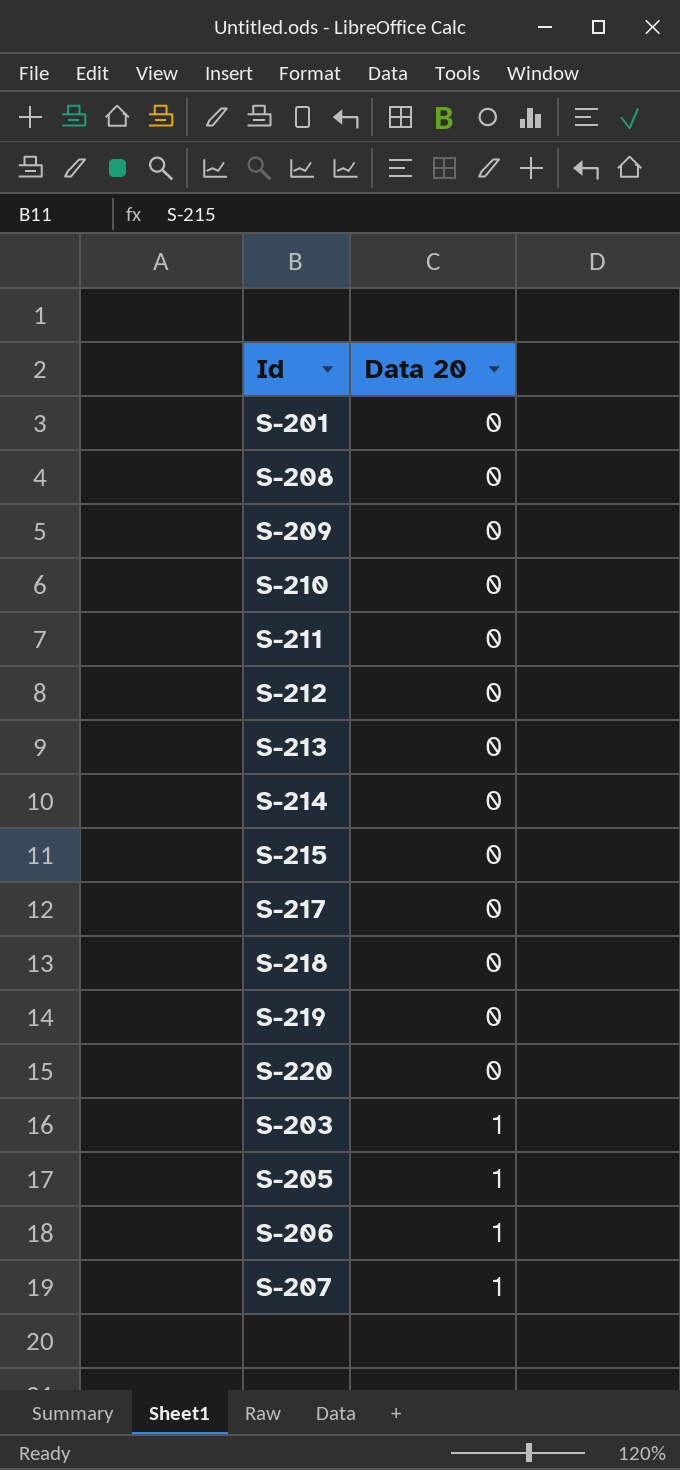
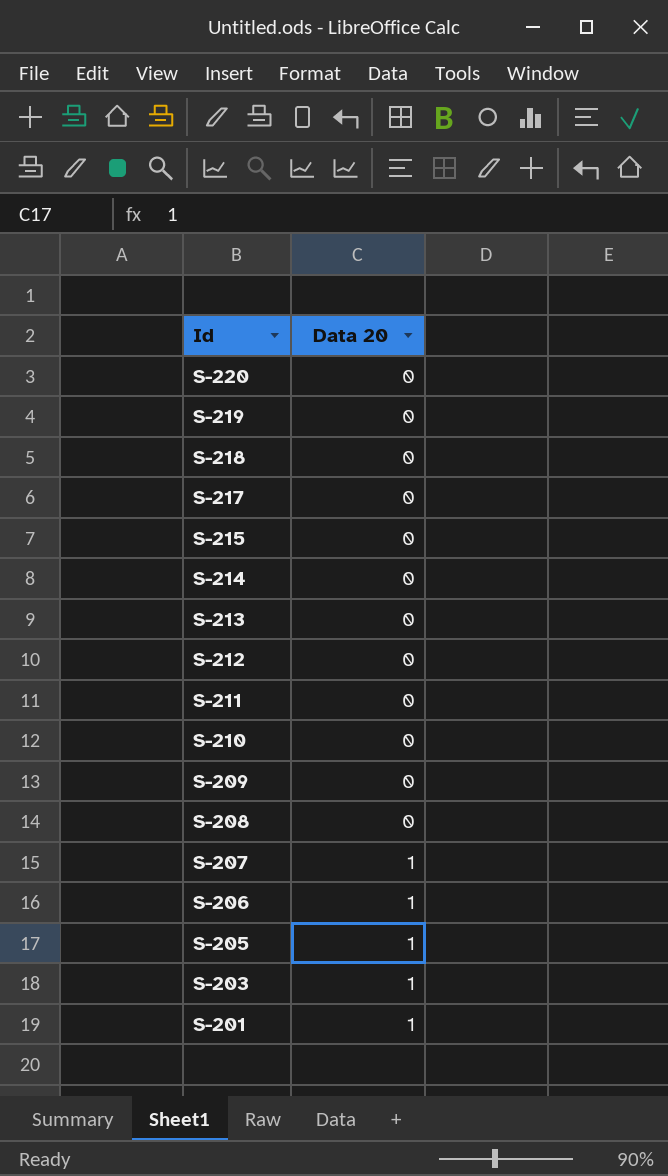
row order: Data 20 ascending -> Id descending
S-201 | Data 20: 0 -> 1

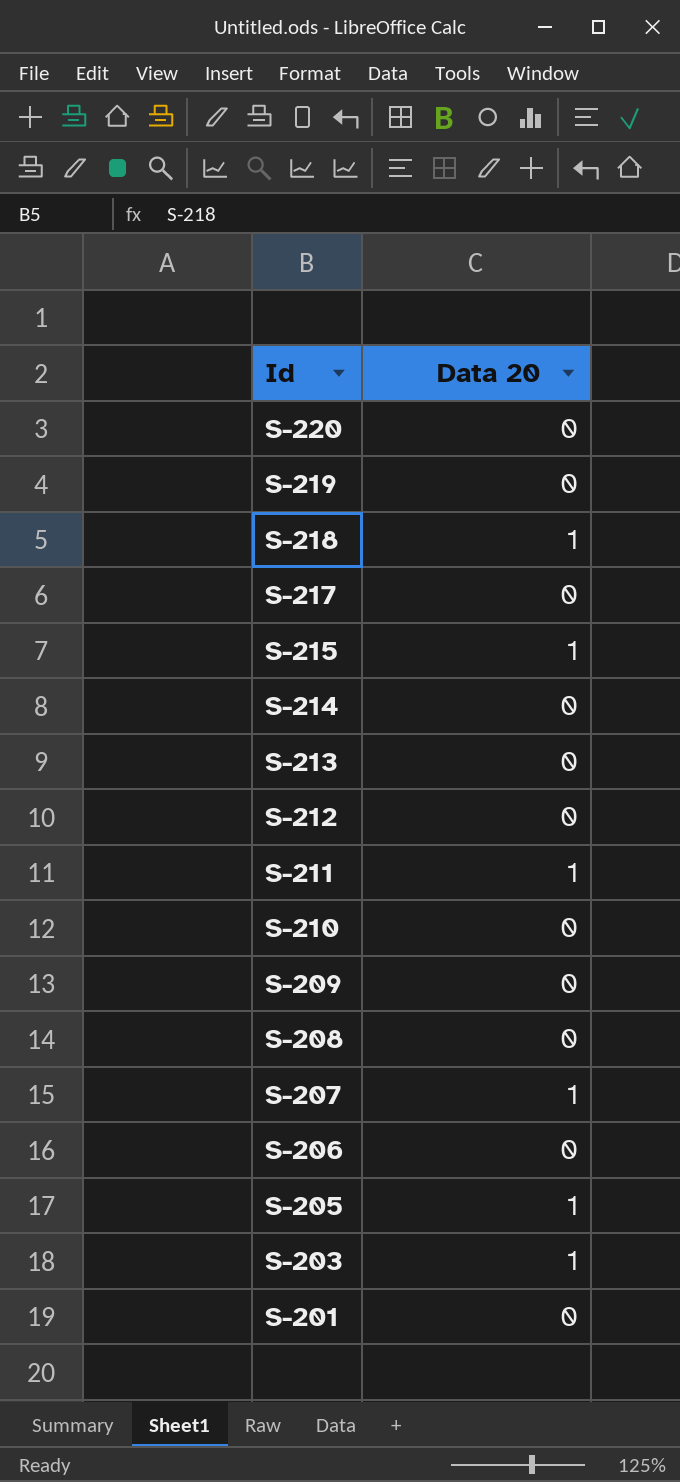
S-218 | Data 20: 0 -> 1
S-215 | Data 20: 0 -> 1
S-211 | Data 20: 0 -> 1
S-206 | Data 20: 1 -> 0
S-201 | Data 20: 1 -> 0

